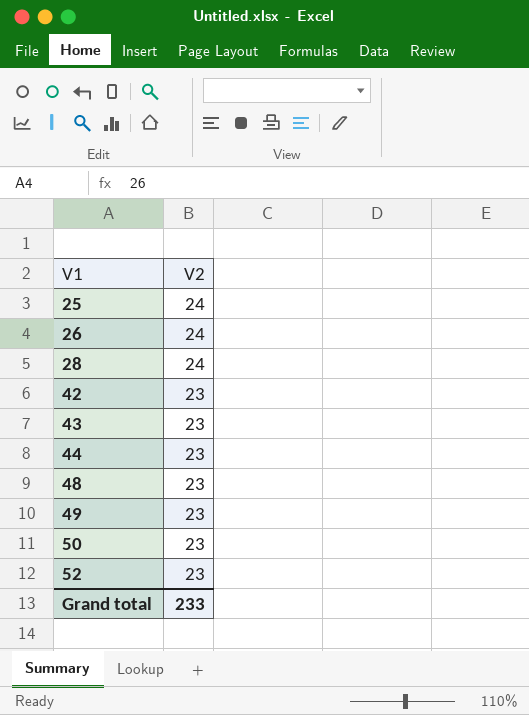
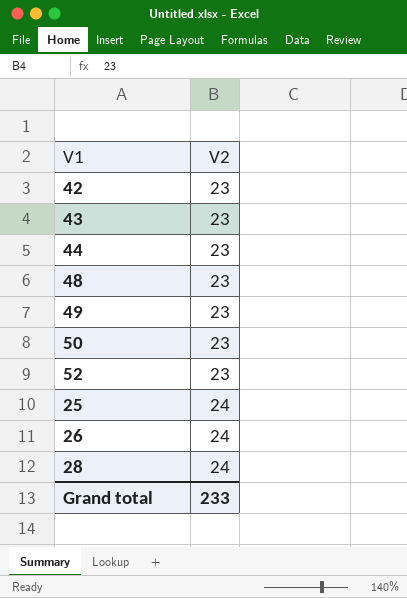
row order: V1 ascending -> V2 ascending

